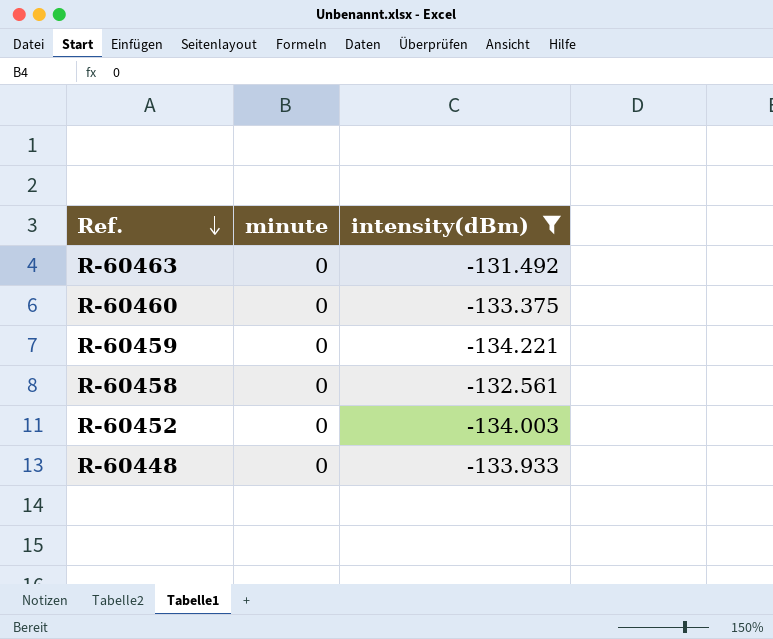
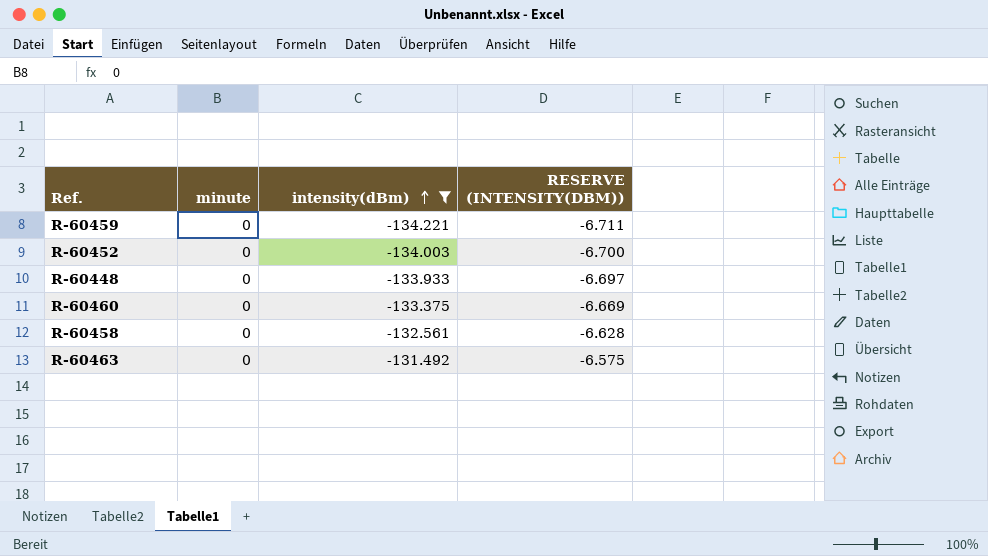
row order: Ref. descending -> intensity(dBm) ascending
column RESERVE (INTENSITY(DBM)) | formula: none -> [intensity(dBm)] * 0.05

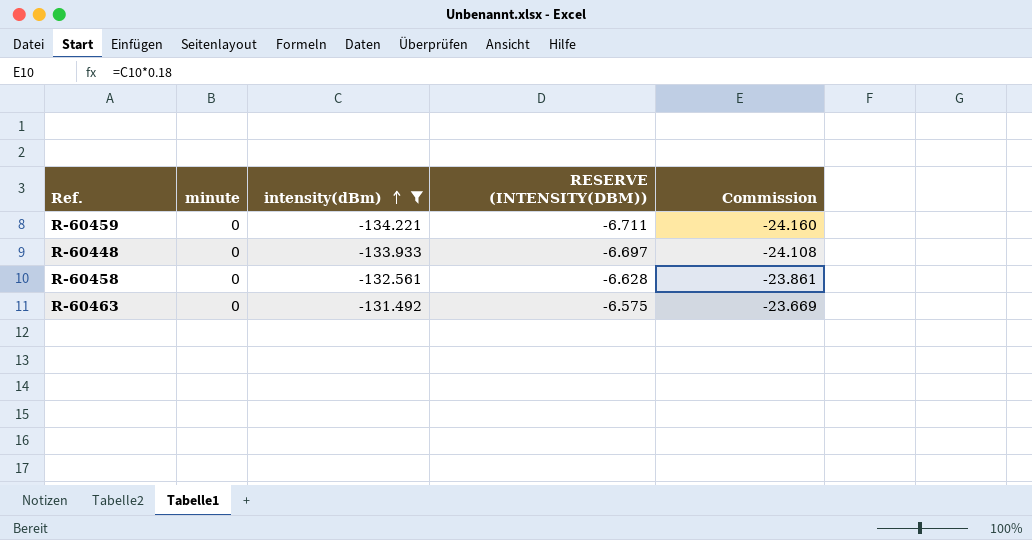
column Commission | formula: none -> [intensity(dBm)] * 0.18
row R-60452: 0 | -134.003 | -6.700 -> none
row R-60460: 0 | -133.375 | -6.669 -> none

